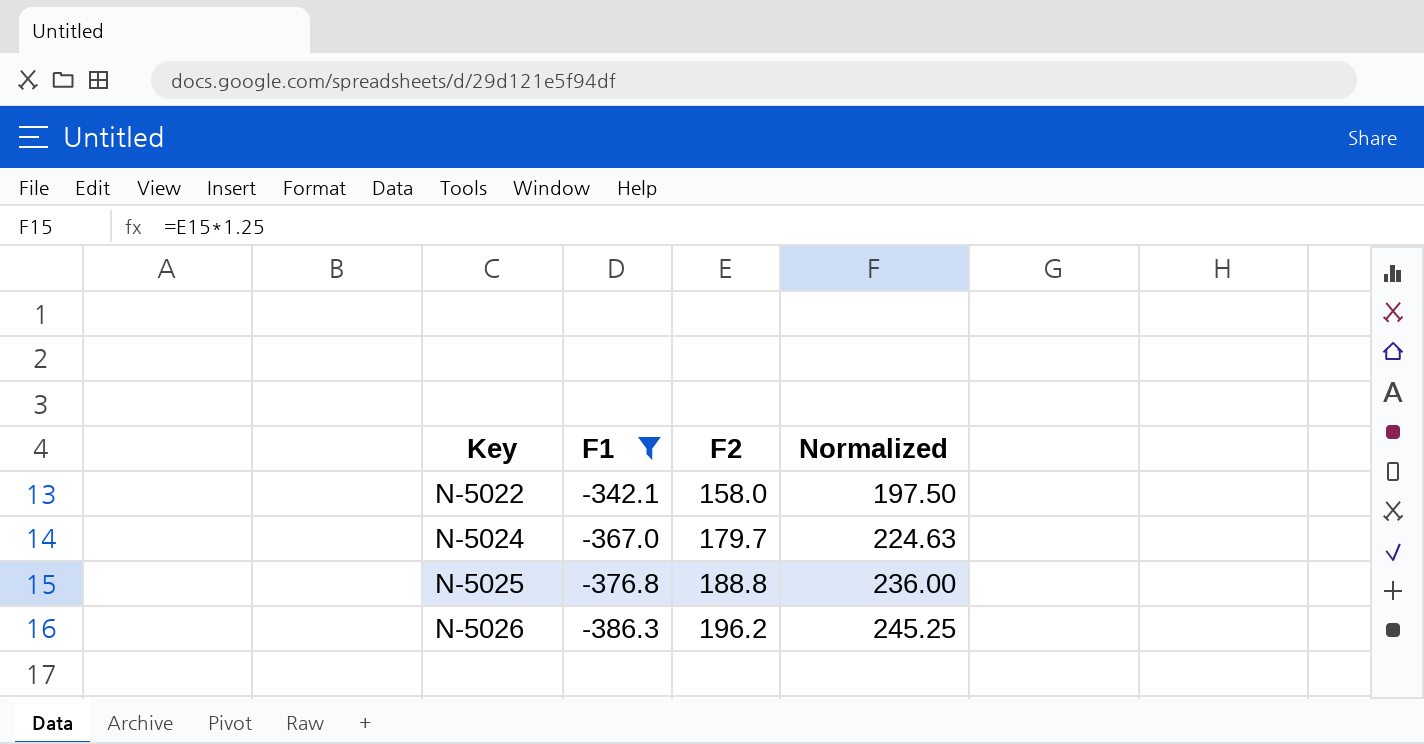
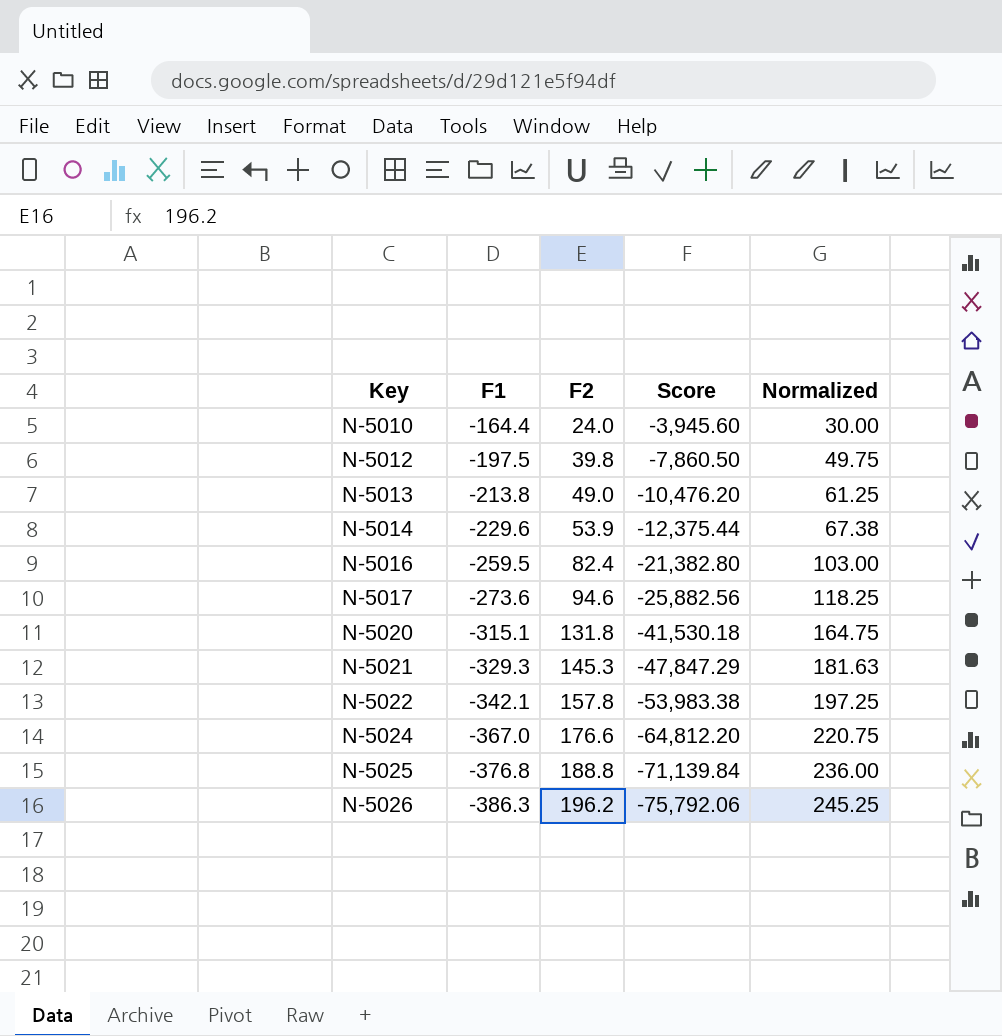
filter: F1 <= -342.1 -> none
column Score | formula: none -> [F1] * [F2]
N-5022 | F2: 158.0 -> 157.8
N-5022 | Normalized: 197.50 -> 197.25
N-5024 | F2: 179.7 -> 176.6
N-5024 | Normalized: 224.63 -> 220.75

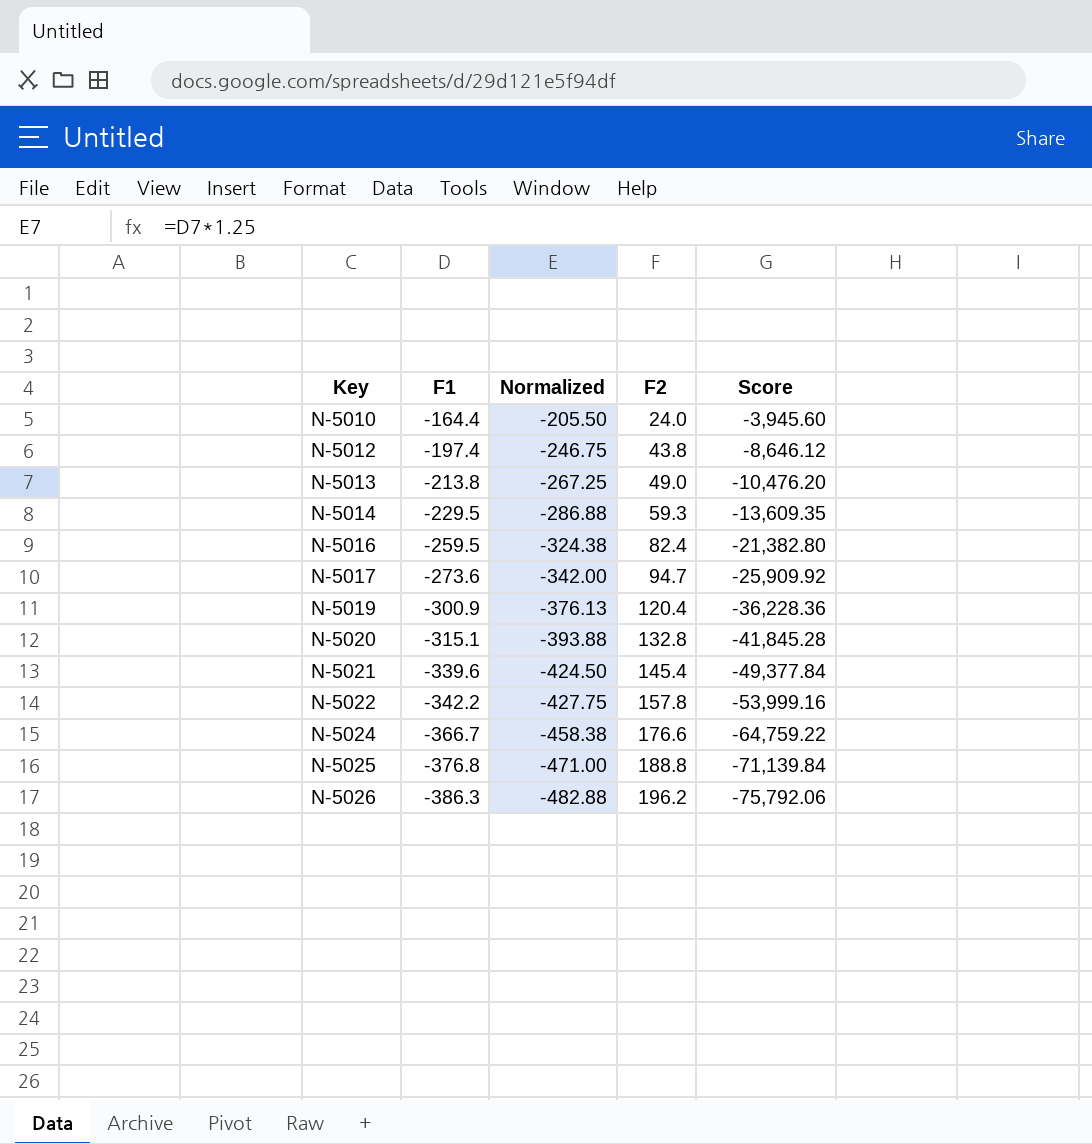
column Normalized | formula: [F2] * 1.25 -> [F1] * 1.25
column Normalized | position: 5 -> 3
N-5012 | F1: -197.5 -> -197.4
N-5012 | F2: 39.8 -> 43.8
N-5012 | Score: -7,860.50 -> -8,646.12
N-5014 | F1: -229.6 -> -229.5
N-5014 | F2: 53.9 -> 59.3
N-5014 | Score: -12,375.44 -> -13,609.35
N-5017 | F2: 94.6 -> 94.7
N-5017 | Score: -25,882.56 -> -25,909.92
row N-5019: none -> -300.9 | -376.13 | 120.4 | -36,228.36
N-5020 | F2: 131.8 -> 132.8
N-5020 | Score: -41,530.18 -> -41,845.28
N-5021 | F1: -329.3 -> -339.6
N-5021 | F2: 145.3 -> 145.4
N-5021 | Score: -47,847.29 -> -49,377.84
N-5022 | F1: -342.1 -> -342.2
N-5022 | Score: -53,983.38 -> -53,999.16
N-5024 | F1: -367.0 -> -366.7
N-5024 | Score: -64,812.20 -> -64,759.22

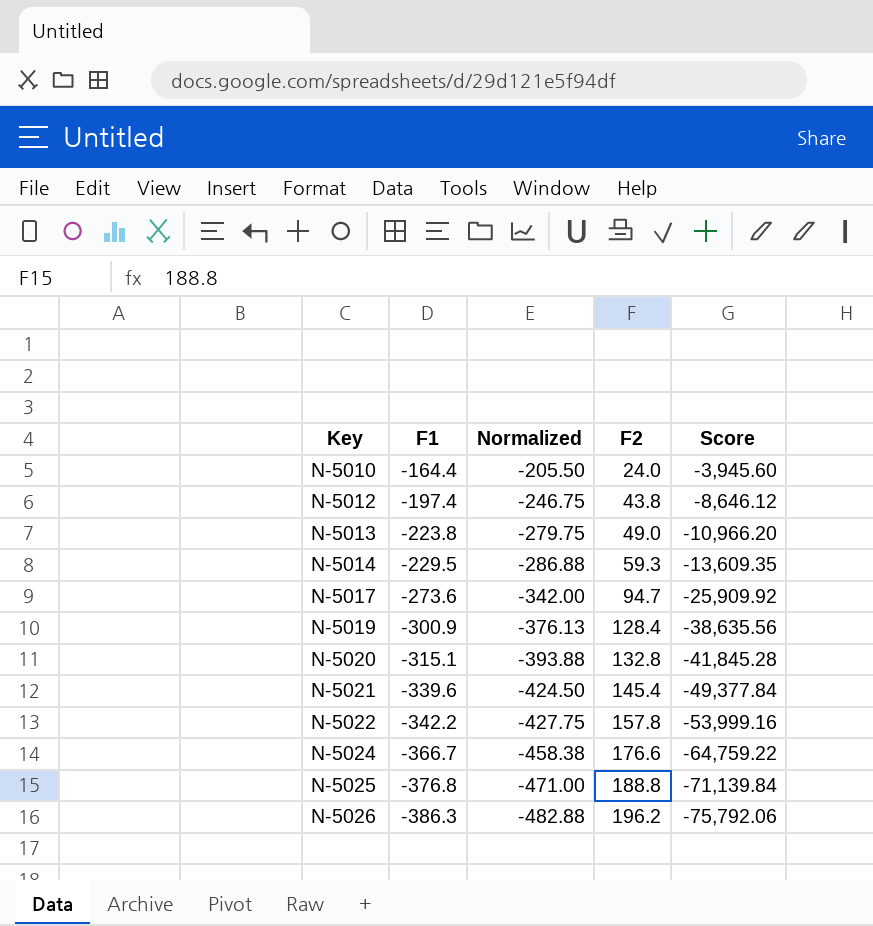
row N-5016: -259.5 | -324.38 | 82.4 | -21,382.80 -> none
N-5013 | F1: -213.8 -> -223.8
N-5013 | Normalized: -267.25 -> -279.75
N-5013 | Score: -10,476.20 -> -10,966.20
N-5019 | F2: 120.4 -> 128.4
N-5019 | Score: -36,228.36 -> -38,635.56

